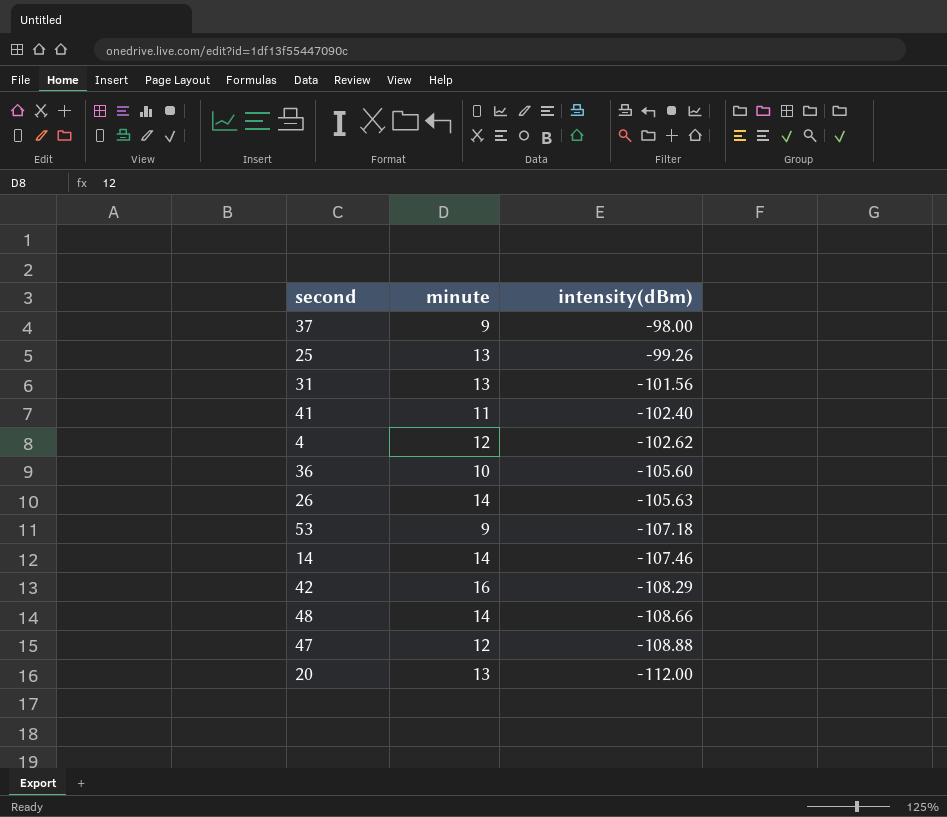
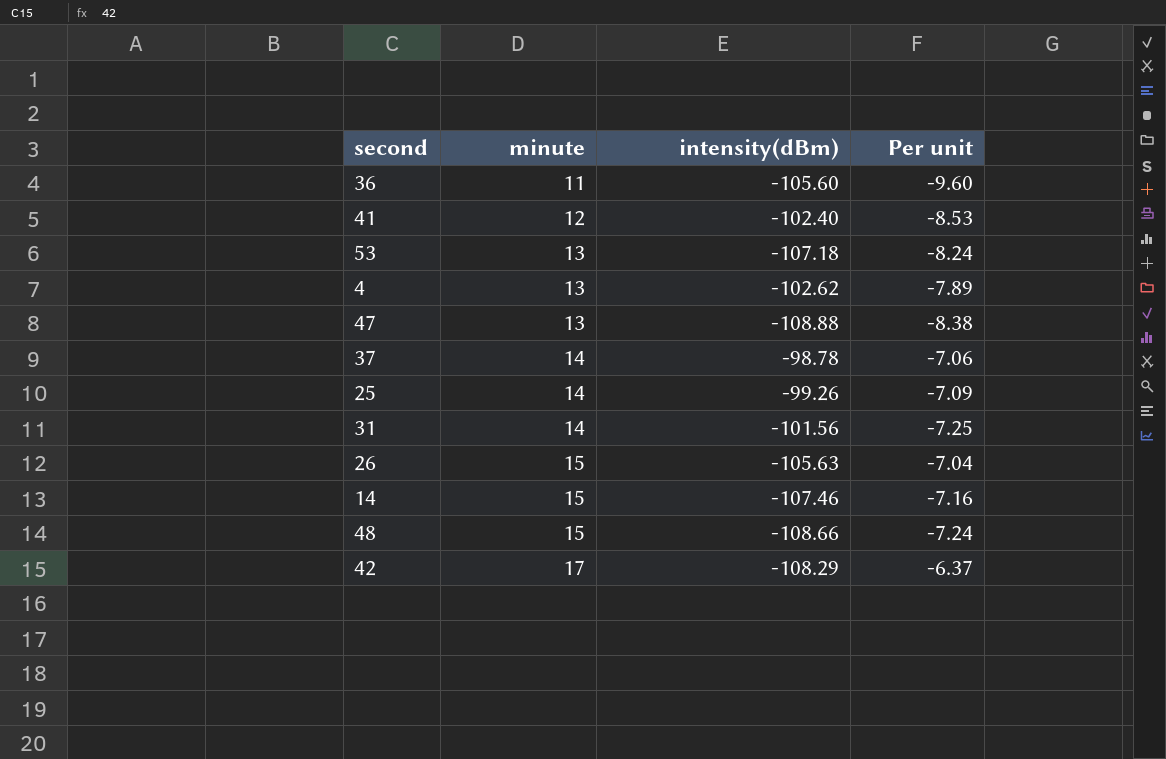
row order: intensity(dBm) descending -> minute ascending
column Per unit | formula: none -> [intensity(dBm)] / [minute]
row 20: 13 | -112.00 -> none
36 | minute: 10 -> 11
41 | minute: 11 -> 12
53 | minute: 9 -> 13
4 | minute: 12 -> 13
47 | minute: 12 -> 13
37 | minute: 9 -> 14
37 | intensity(dBm): -98.00 -> -98.78
25 | minute: 13 -> 14
31 | minute: 13 -> 14
26 | minute: 14 -> 15
14 | minute: 14 -> 15
48 | minute: 14 -> 15
42 | minute: 16 -> 17

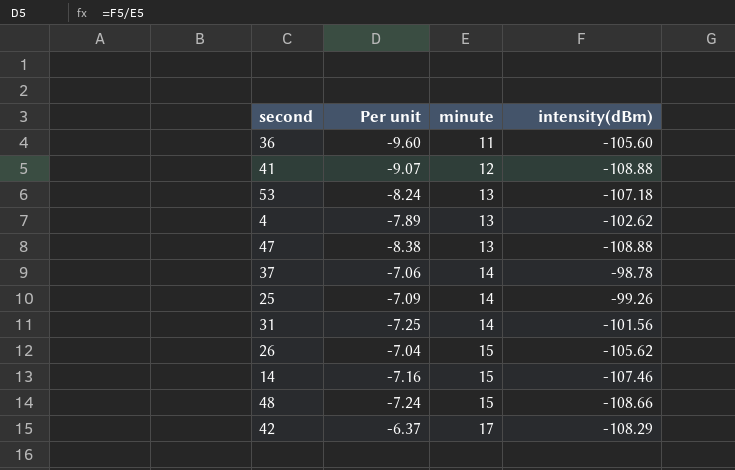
column Per unit | position: 4 -> 2
41 | Per unit: -8.53 -> -9.07
41 | intensity(dBm): -102.40 -> -108.88
26 | intensity(dBm): -105.63 -> -105.62

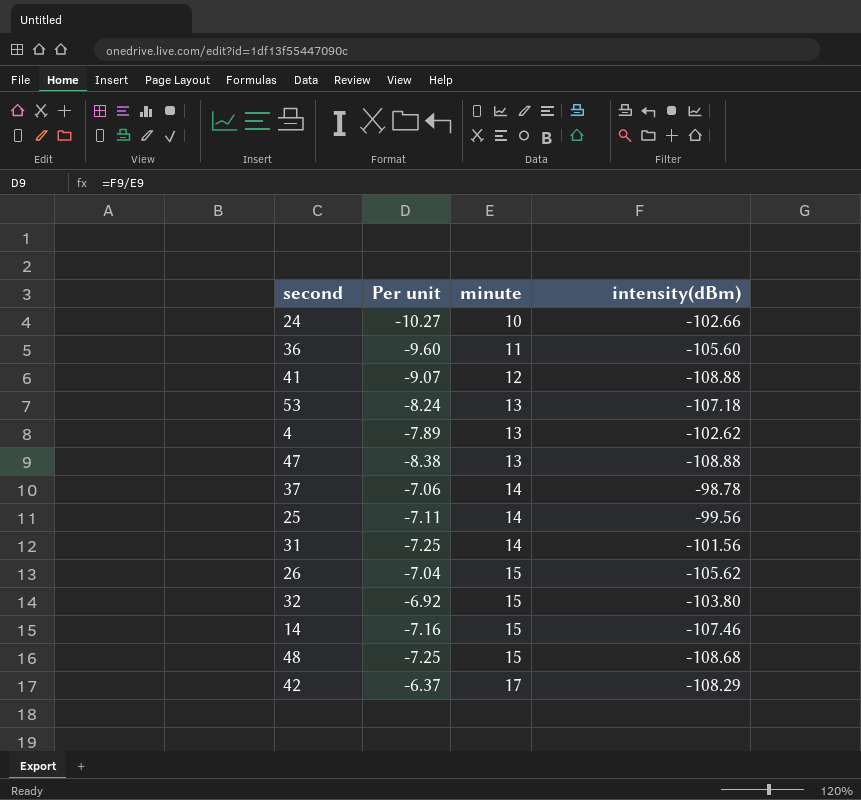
row 24: none -> -10.27 | 10 | -102.66
25 | Per unit: -7.09 -> -7.11
25 | intensity(dBm): -99.26 -> -99.56
row 32: none -> -6.92 | 15 | -103.80
48 | Per unit: -7.24 -> -7.25
48 | intensity(dBm): -108.66 -> -108.68

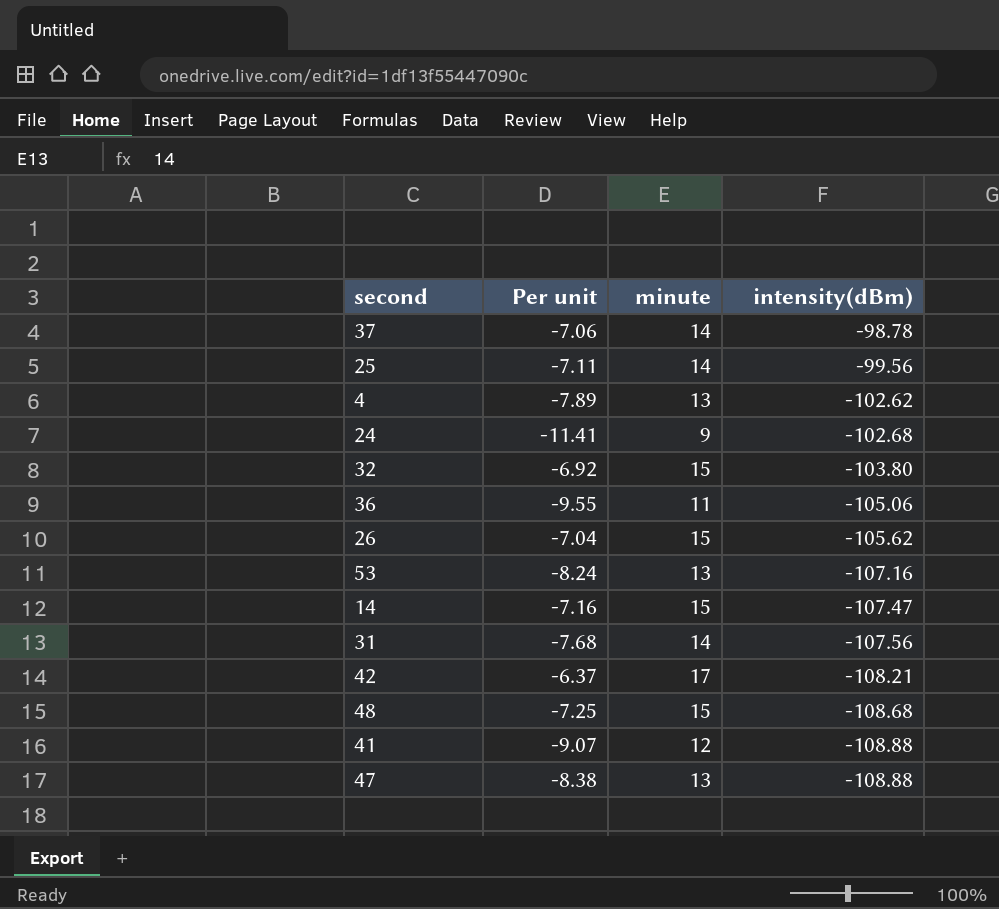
row order: minute ascending -> intensity(dBm) descending
24 | Per unit: -10.27 -> -11.41
24 | minute: 10 -> 9
24 | intensity(dBm): -102.66 -> -102.68
36 | Per unit: -9.60 -> -9.55
36 | intensity(dBm): -105.60 -> -105.06
53 | intensity(dBm): -107.18 -> -107.16
14 | intensity(dBm): -107.46 -> -107.47
31 | Per unit: -7.25 -> -7.68
31 | intensity(dBm): -101.56 -> -107.56
42 | intensity(dBm): -108.29 -> -108.21

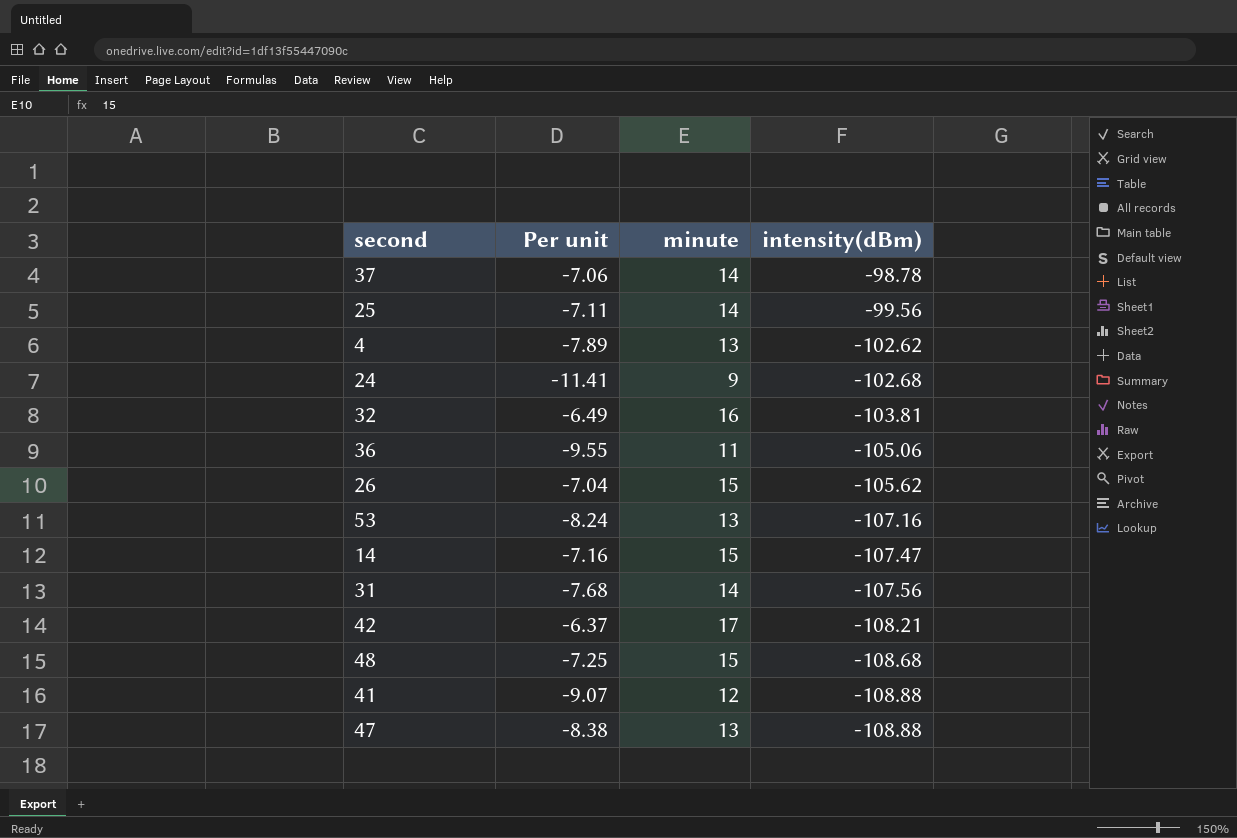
32 | Per unit: -6.92 -> -6.49
32 | minute: 15 -> 16
32 | intensity(dBm): -103.80 -> -103.81

